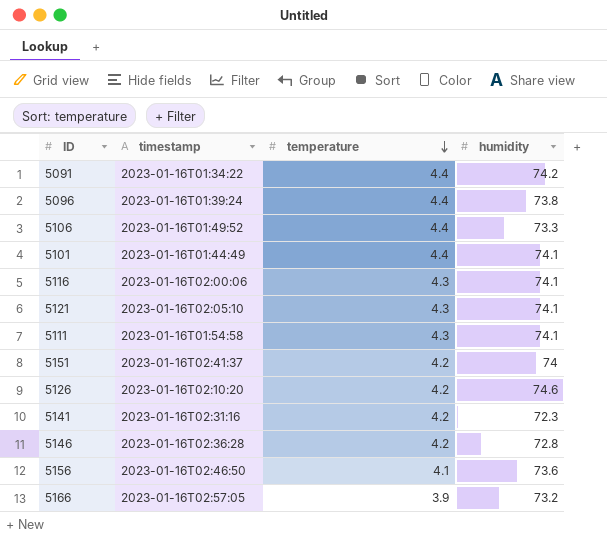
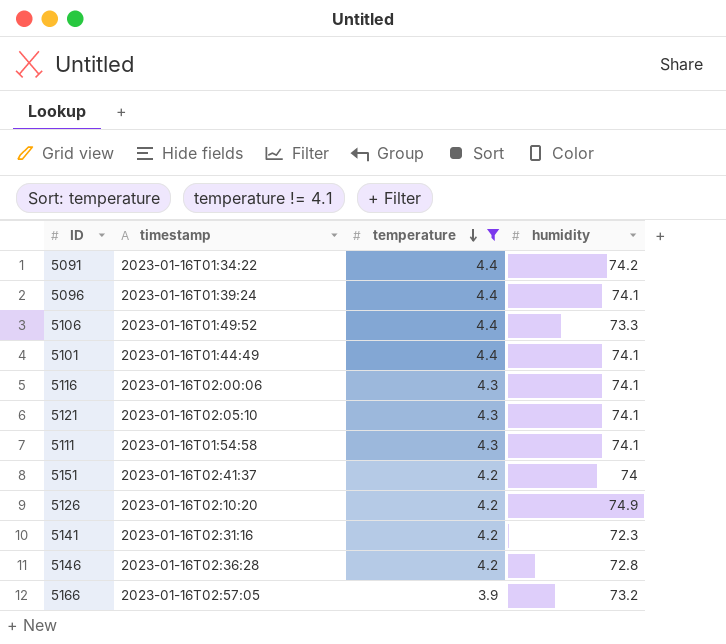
filter: none -> temperature != 4.1
5096 | humidity: 73.8 -> 74.1
5126 | humidity: 74.6 -> 74.9

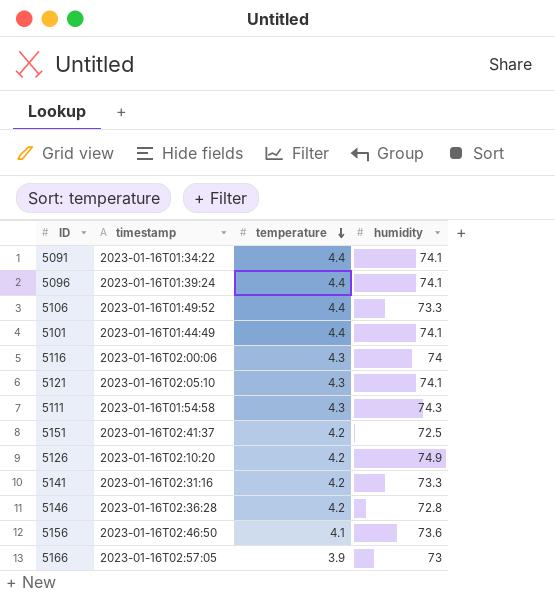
filter: temperature != 4.1 -> none
5091 | humidity: 74.2 -> 74.1
5116 | humidity: 74.1 -> 74
5111 | humidity: 74.1 -> 74.3
5151 | humidity: 74 -> 72.5
5141 | humidity: 72.3 -> 73.3
5166 | humidity: 73.2 -> 73

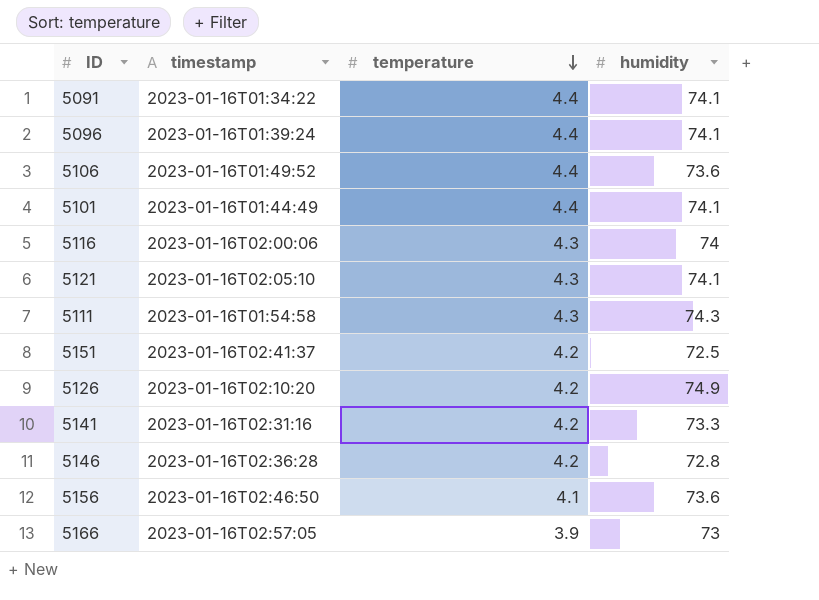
5106 | humidity: 73.3 -> 73.6

